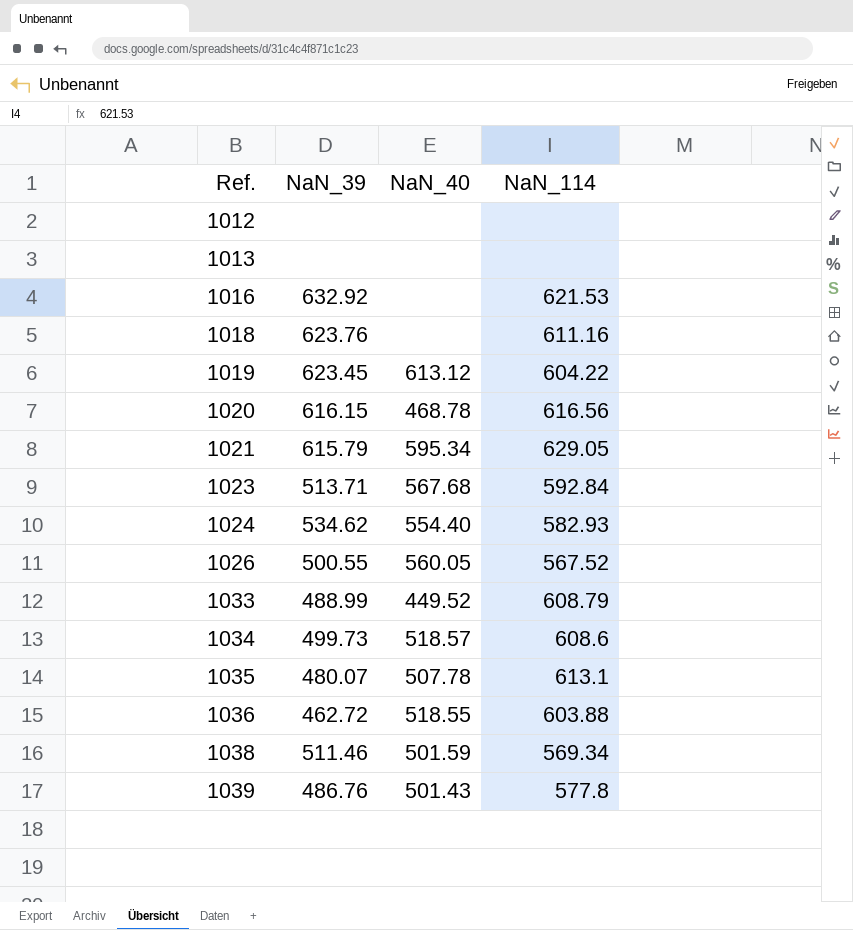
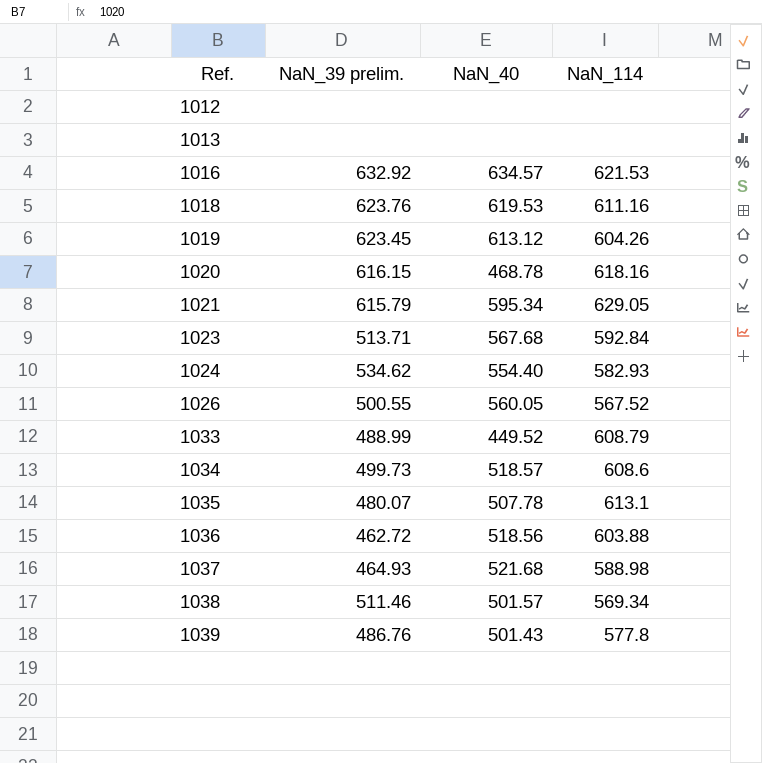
column name: NaN_39 -> NaN_39 prelim.
1016 | NaN_40: none -> 634.57
1018 | NaN_40: none -> 619.53
1019 | NaN_114: 604.22 -> 604.26
1020 | NaN_114: 616.56 -> 618.16
1036 | NaN_40: 518.55 -> 518.56
row 1037: none -> 464.93 | 521.68 | 588.98
1038 | NaN_40: 501.59 -> 501.57

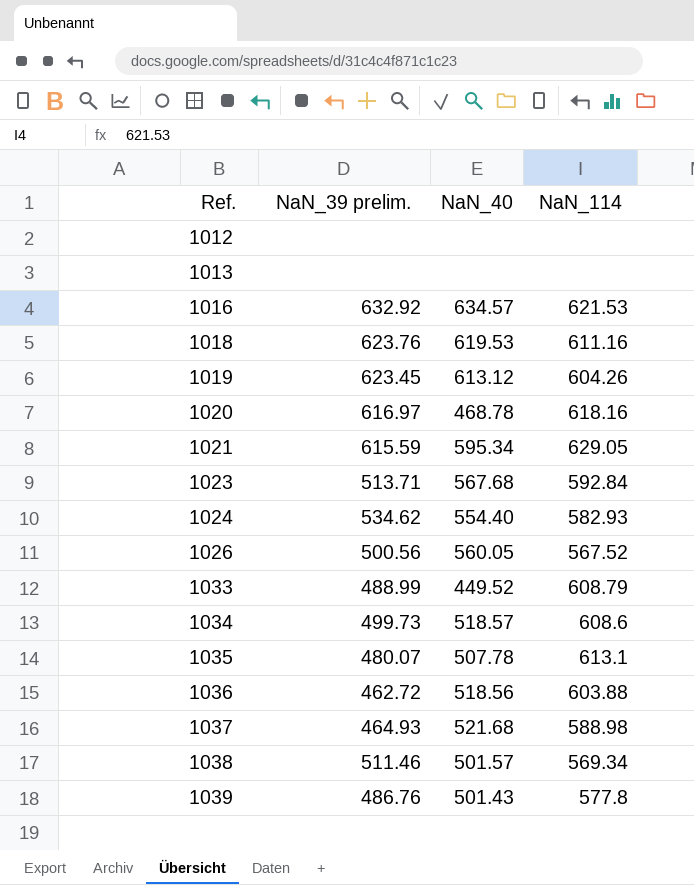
1020 | NaN_39 prelim.: 616.15 -> 616.97
1021 | NaN_39 prelim.: 615.79 -> 615.59
1026 | NaN_39 prelim.: 500.55 -> 500.56

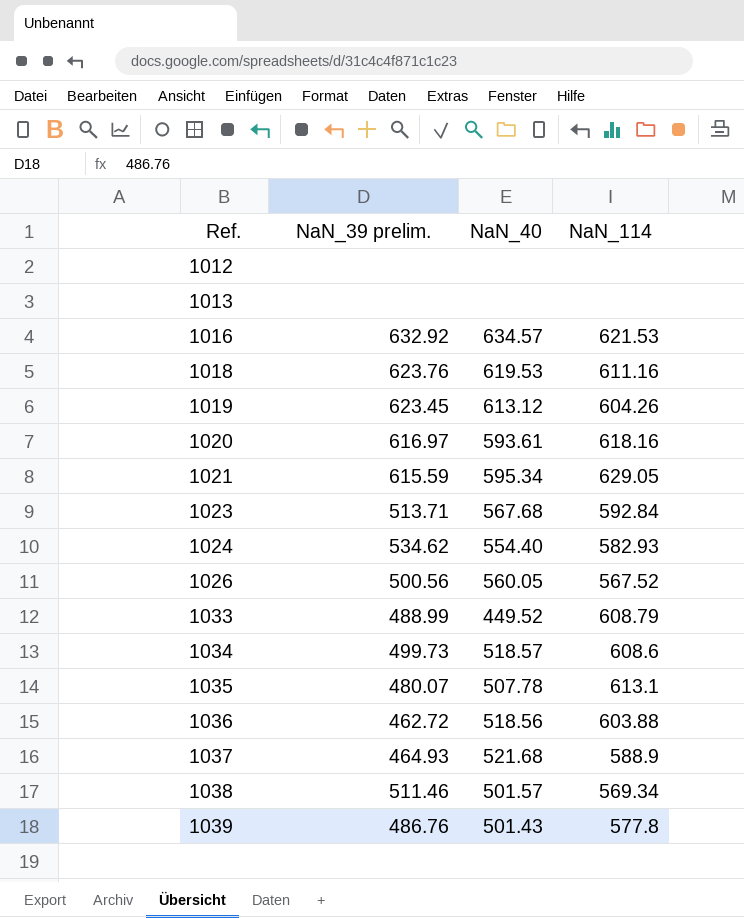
1020 | NaN_40: 468.78 -> 593.61
1037 | NaN_114: 588.98 -> 588.9

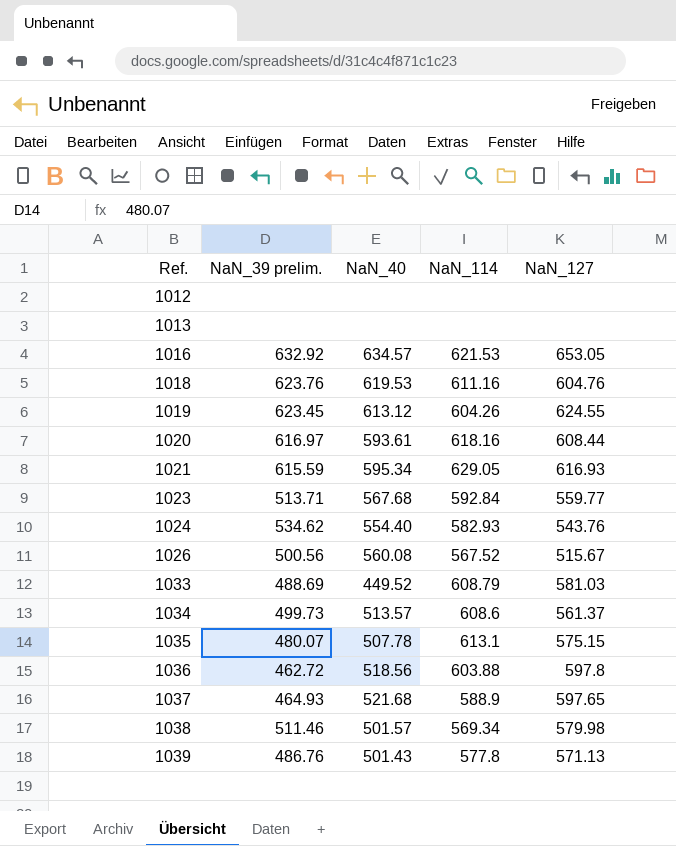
column NaN_127 | position: none -> 5
1026 | NaN_40: 560.05 -> 560.08
1033 | NaN_39 prelim.: 488.99 -> 488.69
1034 | NaN_40: 518.57 -> 513.57

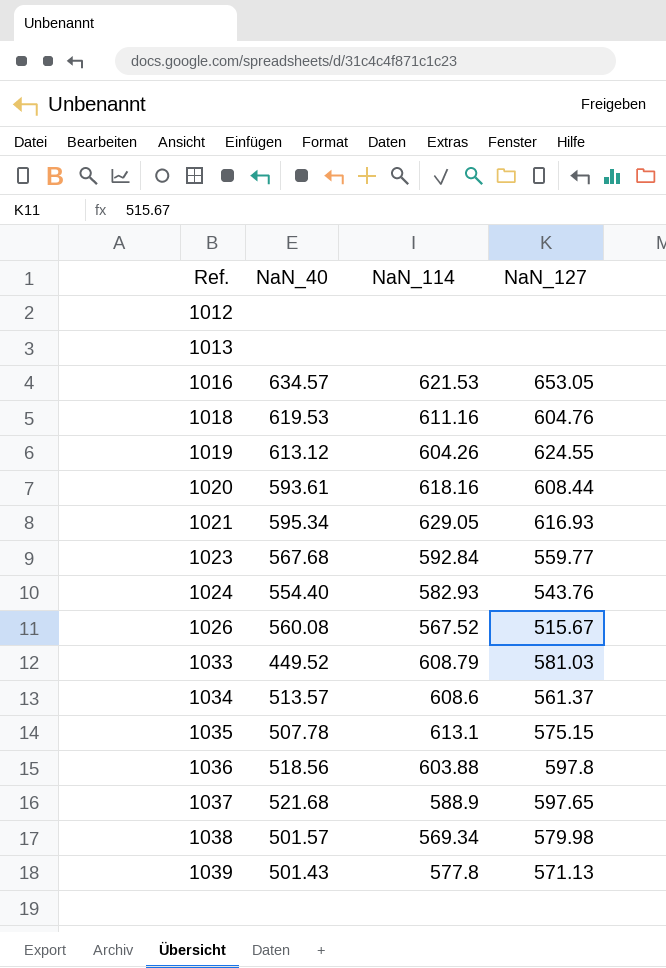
column NaN_39 prelim. | position: 2 -> none

